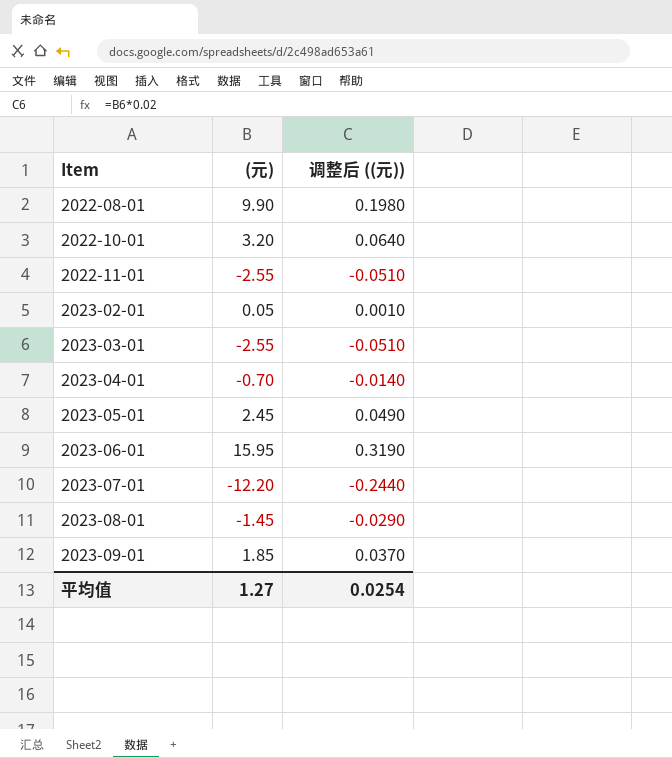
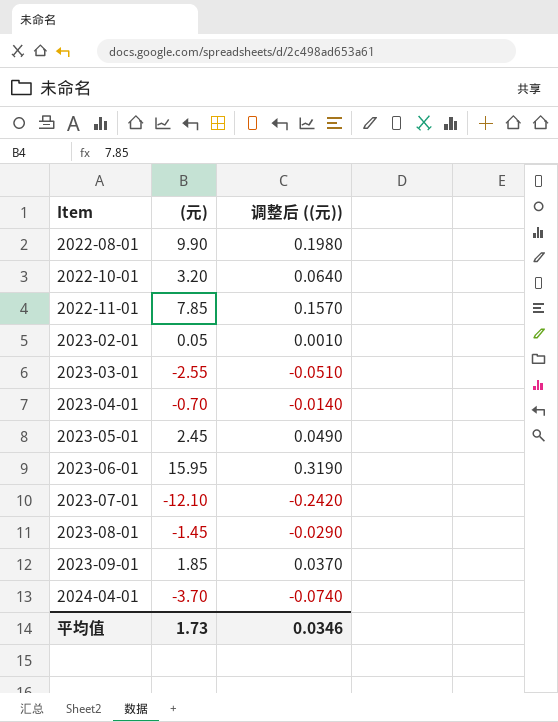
2022-11-01 | (元): -2.55 -> 7.85
2022-11-01 | 调整后 ((元)): -0.0510 -> 0.1570
2023-07-01 | (元): -12.20 -> -12.10
2023-07-01 | 调整后 ((元)): -0.2440 -> -0.2420
row 2024-04-01: none -> -3.70 | -0.0740
平均值 | (元): 1.27 -> 1.73
平均值 | 调整后 ((元)): 0.0254 -> 0.0346

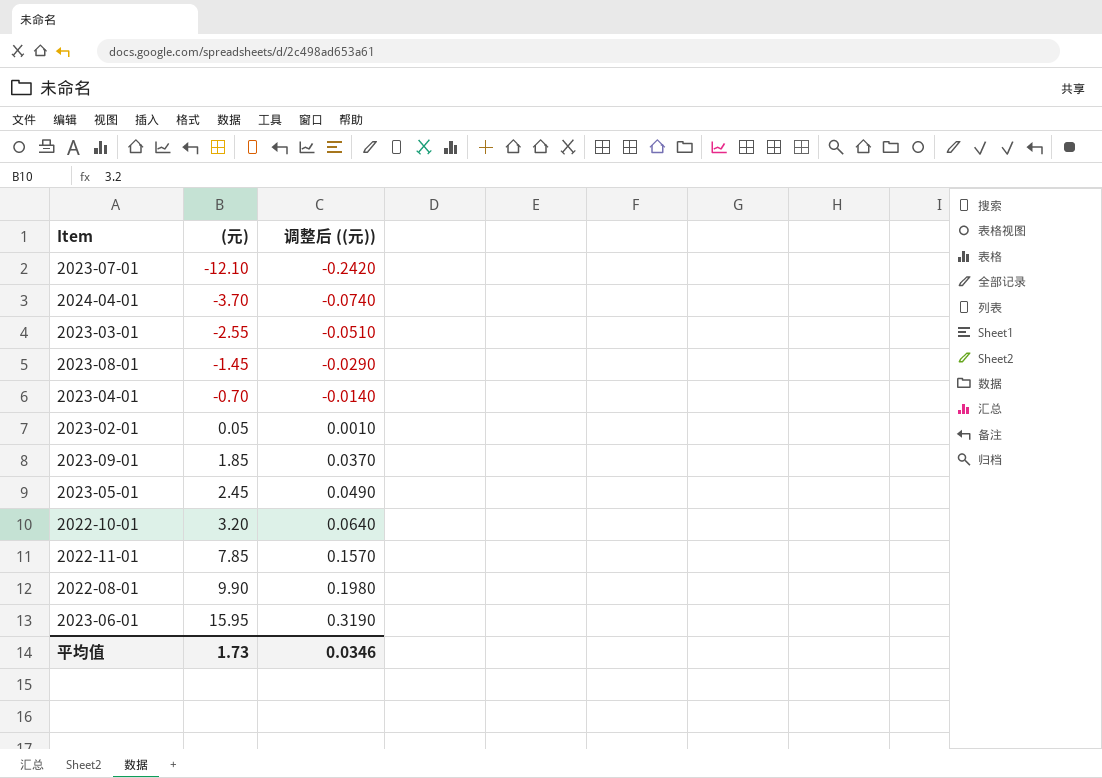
row order: Item ascending -> (元) ascending

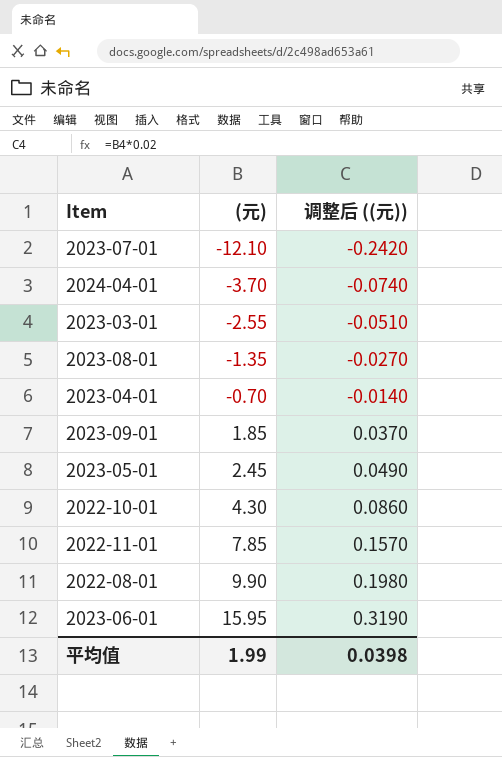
row 2023-02-01: 0.05 | 0.0010 -> none
2023-08-01 | (元): -1.45 -> -1.35
2023-08-01 | 调整后 ((元)): -0.0290 -> -0.0270
2022-10-01 | (元): 3.20 -> 4.30
2022-10-01 | 调整后 ((元)): 0.0640 -> 0.0860
平均值 | (元): 1.73 -> 1.99
平均值 | 调整后 ((元)): 0.0346 -> 0.0398

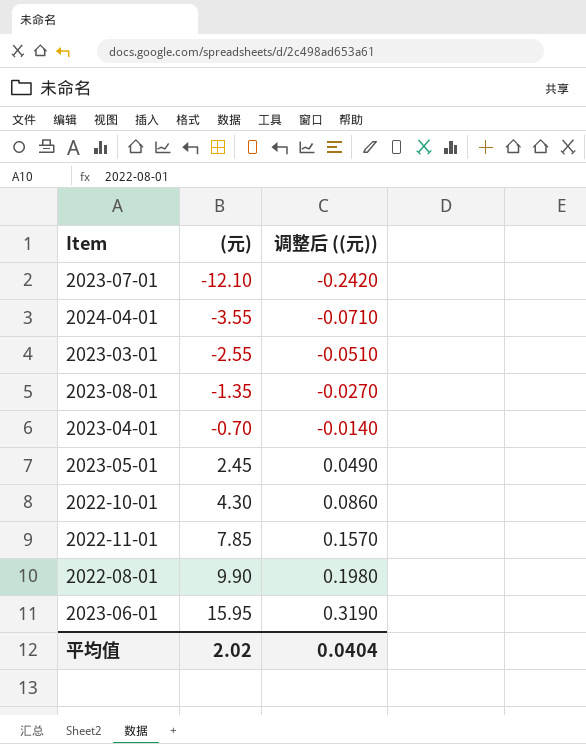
row 2023-09-01: 1.85 | 0.0370 -> none
2024-04-01 | (元): -3.70 -> -3.55
2024-04-01 | 调整后 ((元)): -0.0740 -> -0.0710
平均值 | (元): 1.99 -> 2.02
平均值 | 调整后 ((元)): 0.0398 -> 0.0404

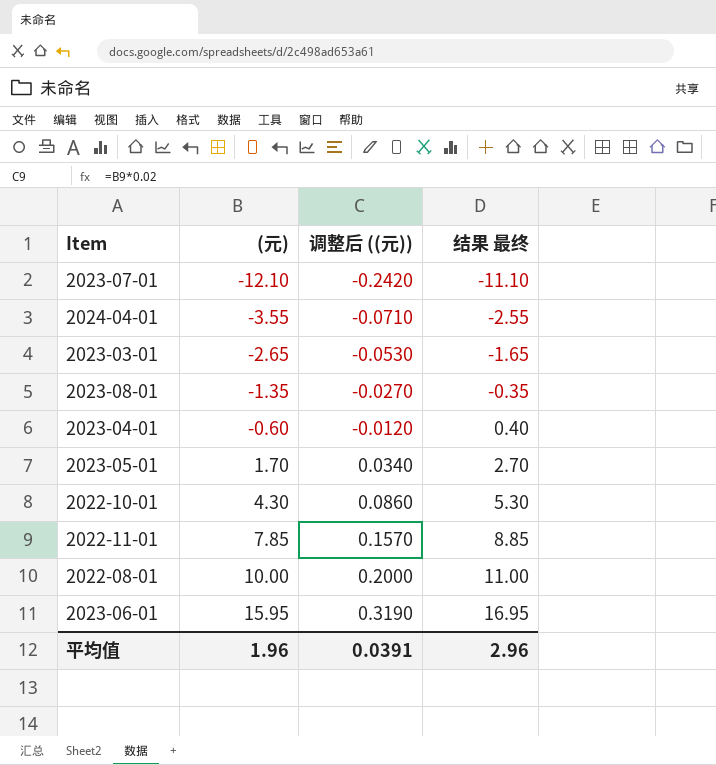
column 结果 最终 | formula: none -> [(元)] + 1
2023-03-01 | (元): -2.55 -> -2.65
2023-03-01 | 调整后 ((元)): -0.0510 -> -0.0530
2023-04-01 | (元): -0.70 -> -0.60
2023-04-01 | 调整后 ((元)): -0.0140 -> -0.0120
2023-05-01 | (元): 2.45 -> 1.70
2023-05-01 | 调整后 ((元)): 0.0490 -> 0.0340
2022-08-01 | (元): 9.90 -> 10.00
2022-08-01 | 调整后 ((元)): 0.1980 -> 0.2000
平均值 | (元): 2.02 -> 1.96
平均值 | 调整后 ((元)): 0.0404 -> 0.0391

